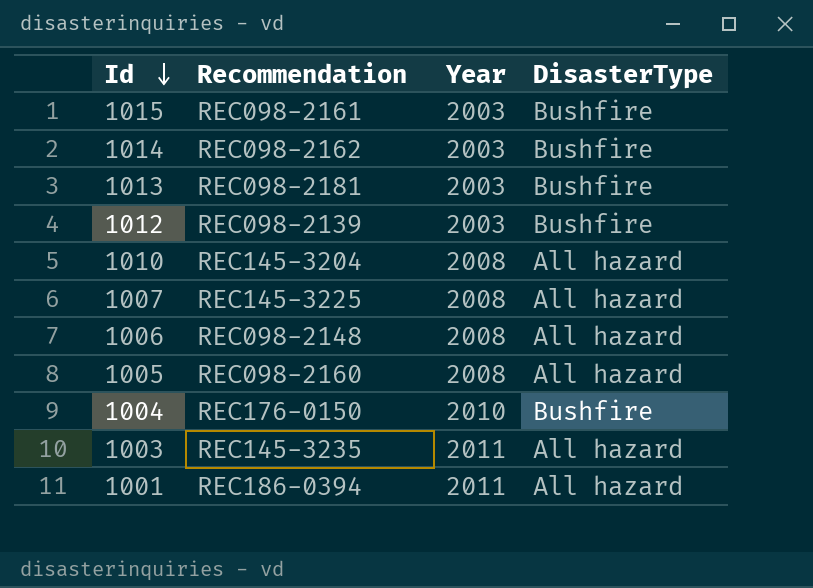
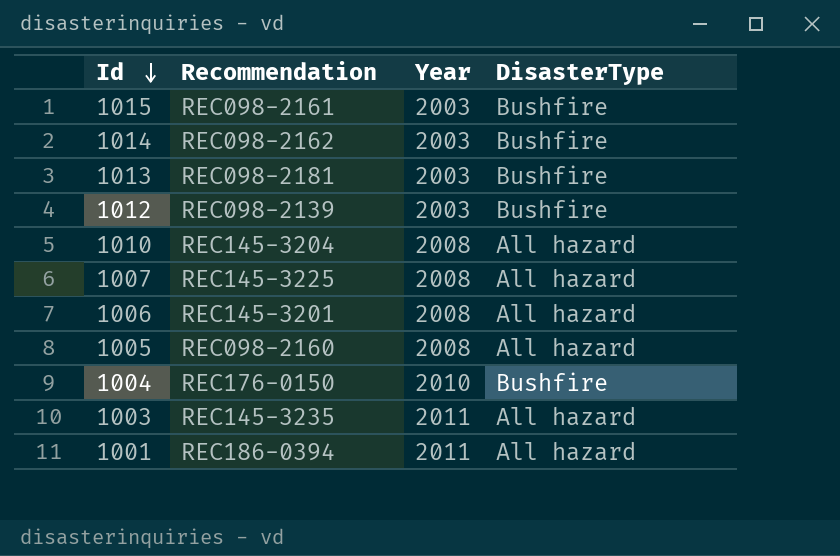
1006 | Recommendation: REC098-2148 -> REC145-3201

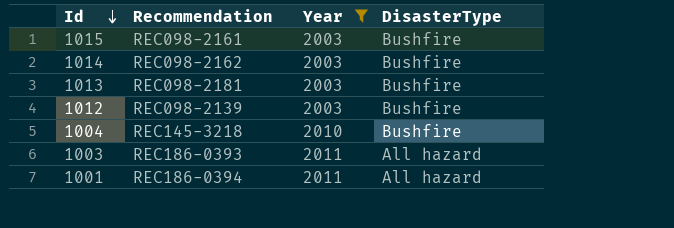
filter: none -> Year != 2008
1004 | Recommendation: REC176-0150 -> REC145-3218
1003 | Recommendation: REC145-3235 -> REC186-0393

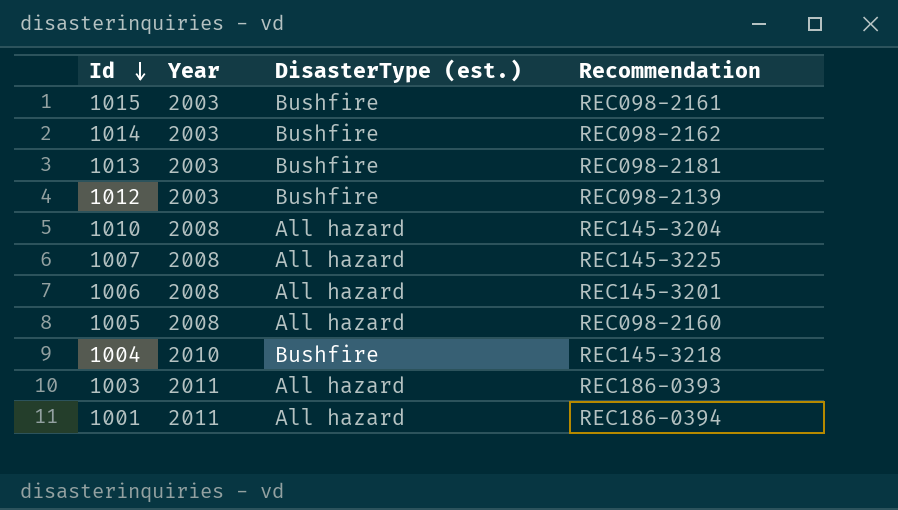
filter: Year != 2008 -> none
column name: DisasterType -> DisasterType (est.)
column Recommendation | position: 2 -> 4

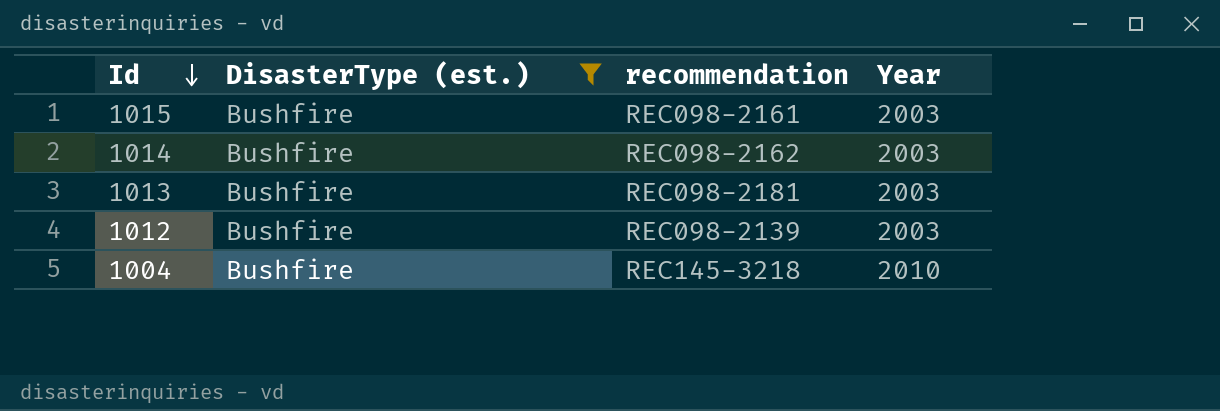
filter: none -> DisasterType (est.) = Bushfire
column name: Recommendation -> recommendation
column Year | position: 2 -> 4

